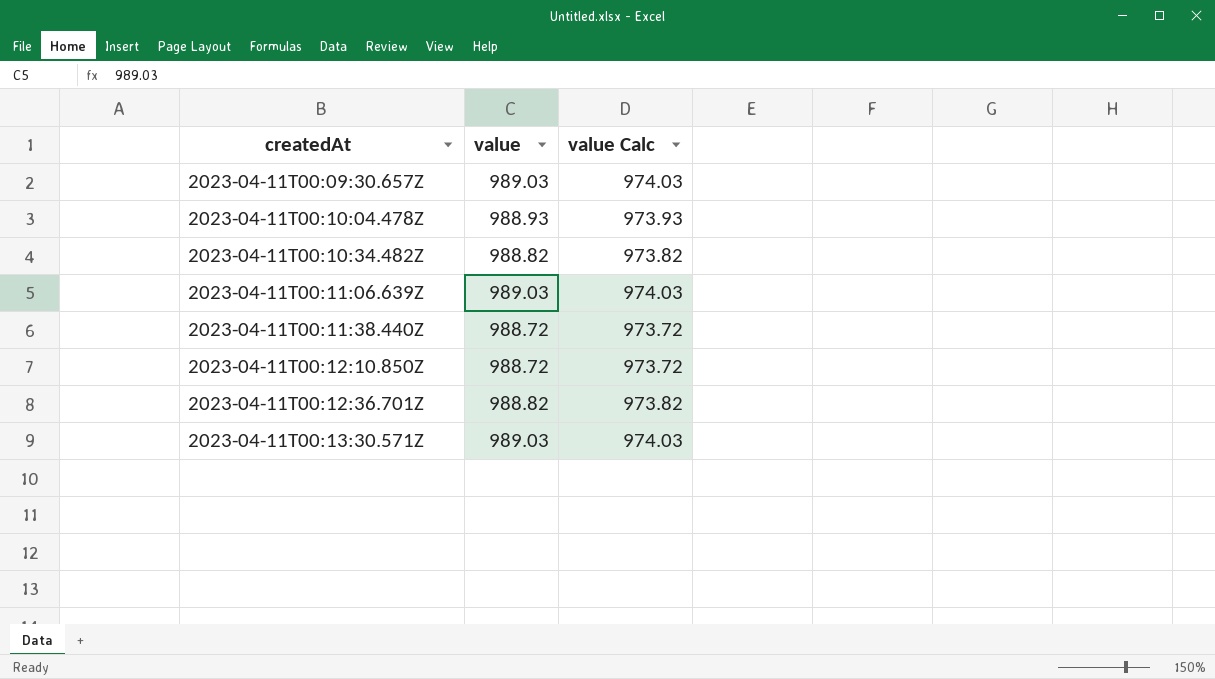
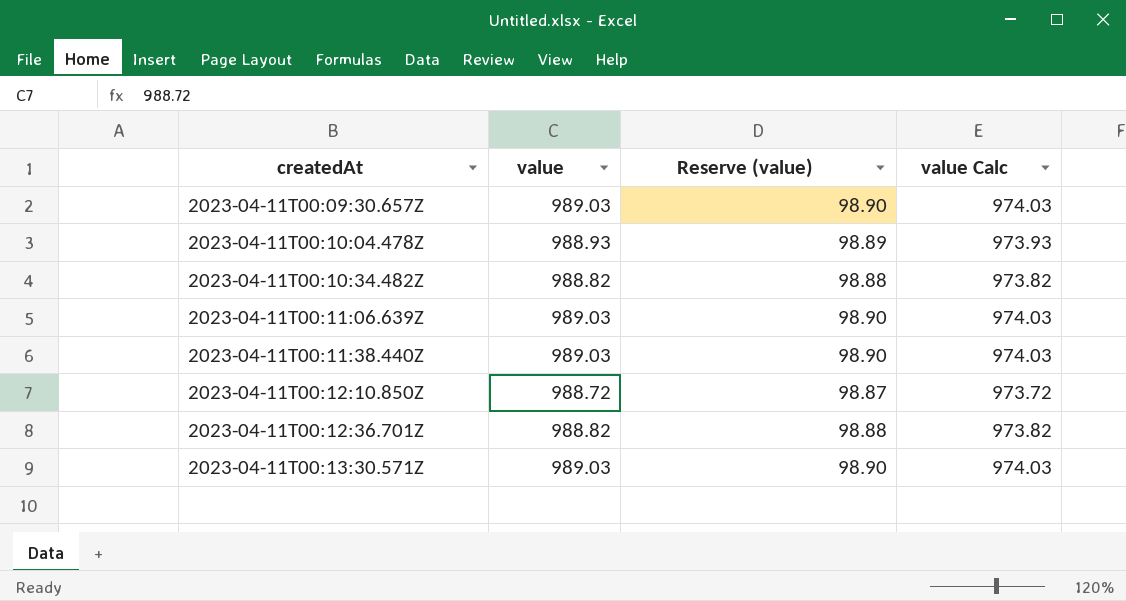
column Reserve (value) | formula: none -> [value] * 0.1
2023-04-11T00:11:38.440Z | value: 988.72 -> 989.03
2023-04-11T00:11:38.440Z | value Calc: 973.72 -> 974.03

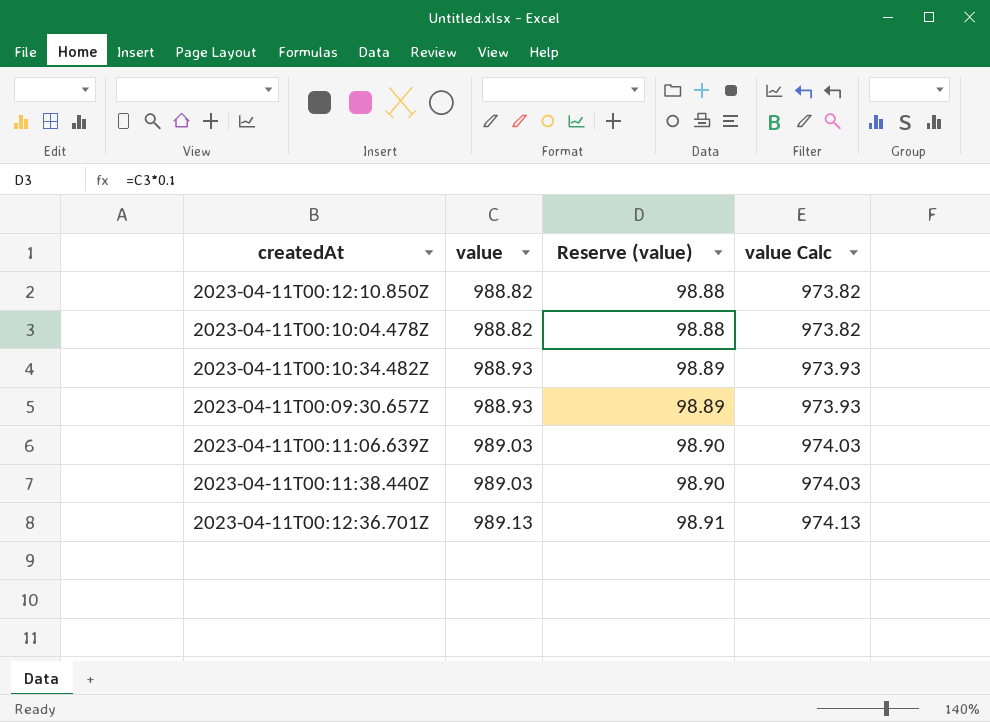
row order: createdAt ascending -> value ascending
row 2023-04-11T00:13:30.571Z: 989.03 | 98.90 | 974.03 -> none
2023-04-11T00:12:10.850Z | value: 988.72 -> 988.82
2023-04-11T00:12:10.850Z | Reserve (value): 98.87 -> 98.88
2023-04-11T00:12:10.850Z | value Calc: 973.72 -> 973.82
2023-04-11T00:10:04.478Z | value: 988.93 -> 988.82
2023-04-11T00:10:04.478Z | Reserve (value): 98.89 -> 98.88
2023-04-11T00:10:04.478Z | value Calc: 973.93 -> 973.82
2023-04-11T00:10:34.482Z | value: 988.82 -> 988.93
2023-04-11T00:10:34.482Z | Reserve (value): 98.88 -> 98.89
2023-04-11T00:10:34.482Z | value Calc: 973.82 -> 973.93
2023-04-11T00:09:30.657Z | value: 989.03 -> 988.93
2023-04-11T00:09:30.657Z | Reserve (value): 98.90 -> 98.89
2023-04-11T00:09:30.657Z | value Calc: 974.03 -> 973.93
2023-04-11T00:12:36.701Z | value: 988.82 -> 989.13
2023-04-11T00:12:36.701Z | Reserve (value): 98.88 -> 98.91
2023-04-11T00:12:36.701Z | value Calc: 973.82 -> 974.13

